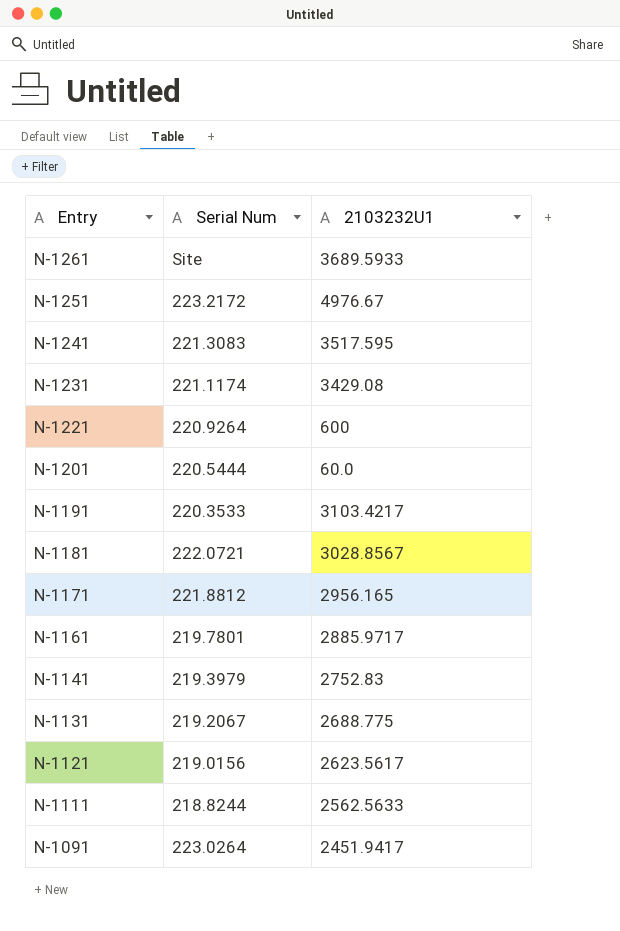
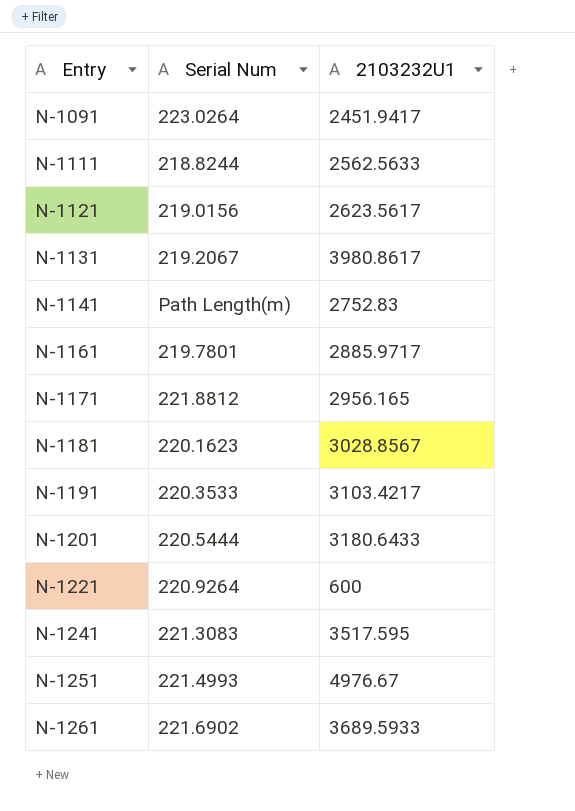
row order: Entry descending -> Entry ascending
row N-1231: 221.1174 | 3429.08 -> none
N-1131 | 2103232U1: 2688.775 -> 3980.8617
N-1141 | Serial Num: 219.3979 -> Path Length(m)
N-1181 | Serial Num: 222.0721 -> 220.1623
N-1201 | 2103232U1: 60.0 -> 3180.6433
N-1251 | Serial Num: 223.2172 -> 221.4993
N-1261 | Serial Num: Site -> 221.6902

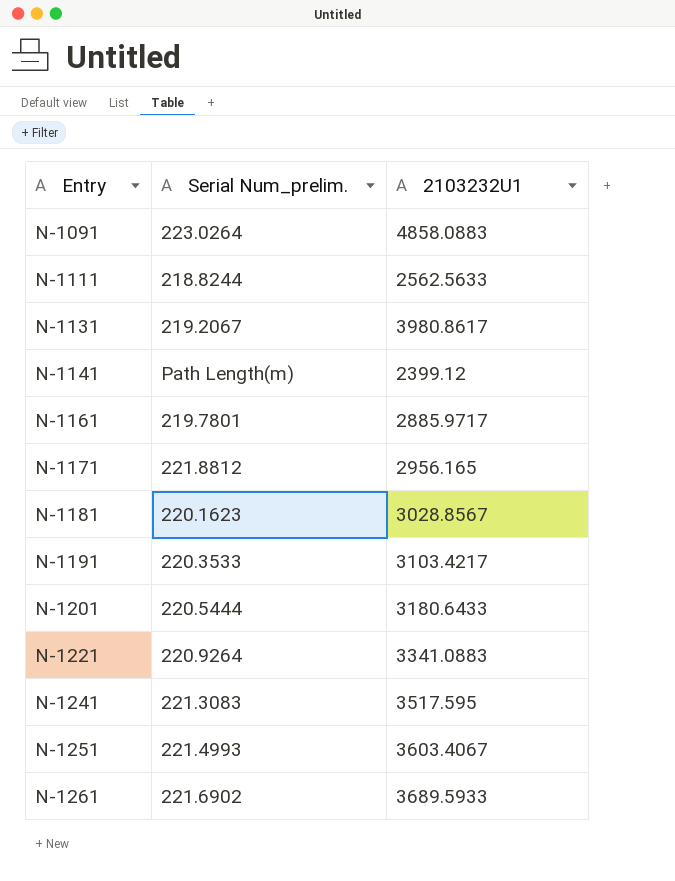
column name: Serial Num -> Serial Num_prelim.
row N-1121: 219.0156 | 2623.5617 -> none
N-1091 | 2103232U1: 2451.9417 -> 4858.0883
N-1141 | 2103232U1: 2752.83 -> 2399.12
N-1221 | 2103232U1: 600 -> 3341.0883
N-1251 | 2103232U1: 4976.67 -> 3603.4067

